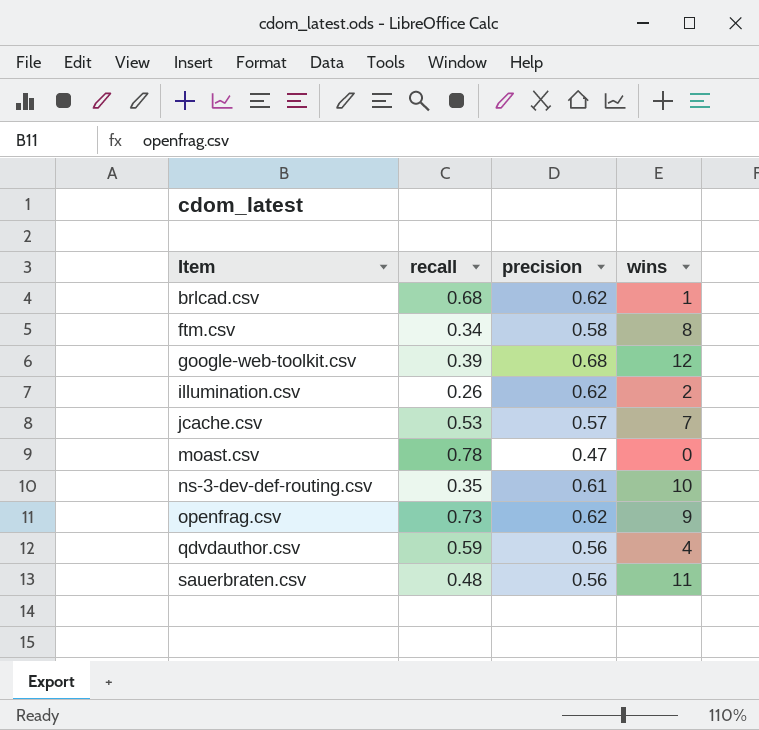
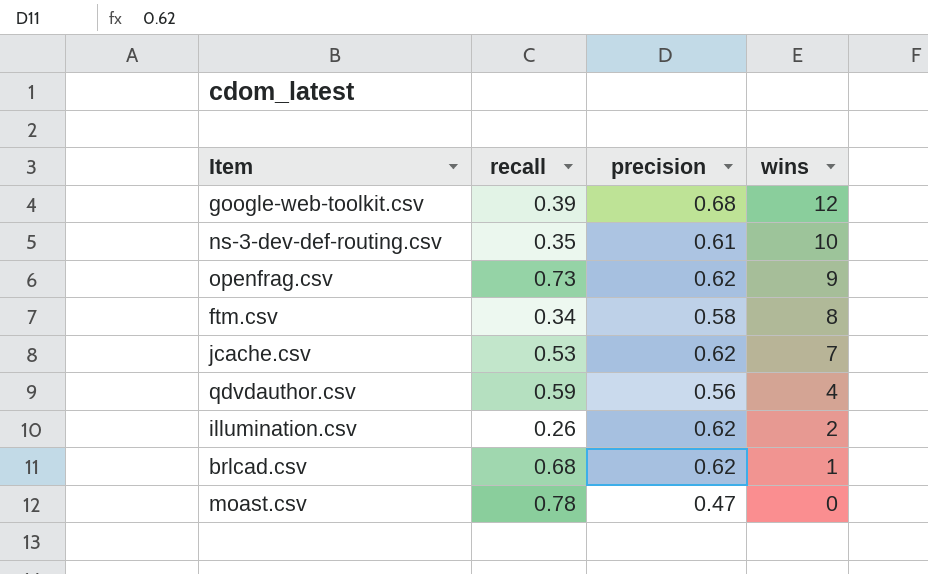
row order: Item ascending -> wins descending
row sauerbraten.csv: 0.48 | 0.56 | 11 -> none
jcache.csv | precision: 0.57 -> 0.62

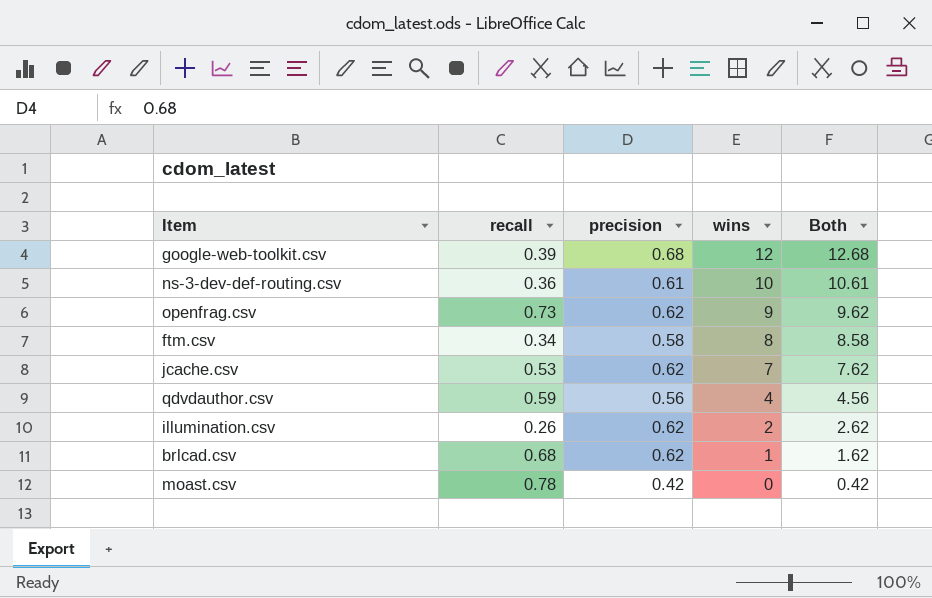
column Both | formula: none -> [precision] + [wins]
ns-3-dev-def-routing.csv | recall: 0.35 -> 0.36
moast.csv | precision: 0.47 -> 0.42

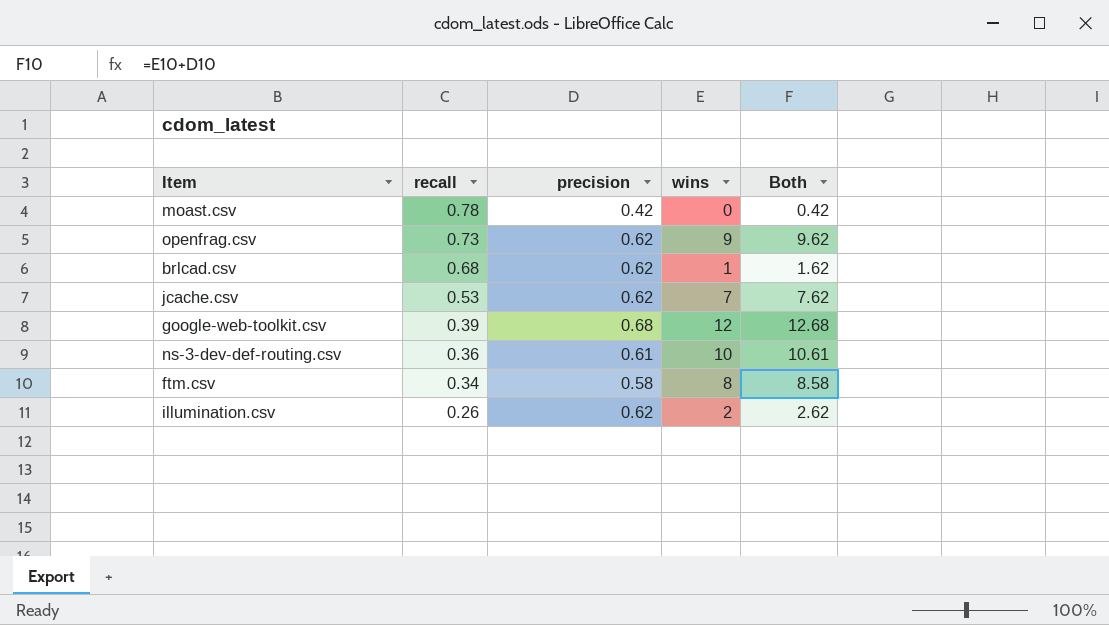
row order: wins descending -> recall descending
row qdvdauthor.csv: 0.59 | 0.56 | 4 | 4.56 -> none

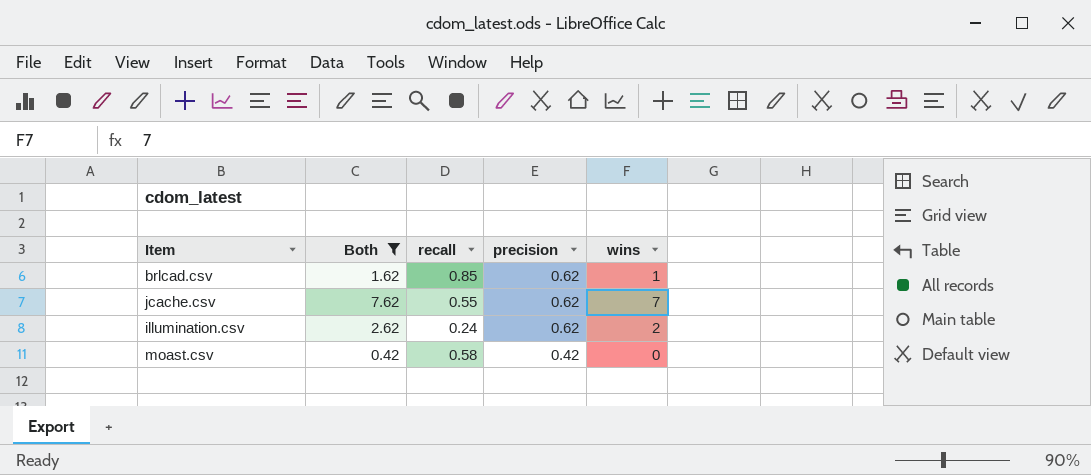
filter: none -> Both <= 7.62
row order: recall descending -> precision descending
column Both | position: 5 -> 2
brlcad.csv | recall: 0.68 -> 0.85
jcache.csv | recall: 0.53 -> 0.55
illumination.csv | recall: 0.26 -> 0.24
moast.csv | recall: 0.78 -> 0.58

